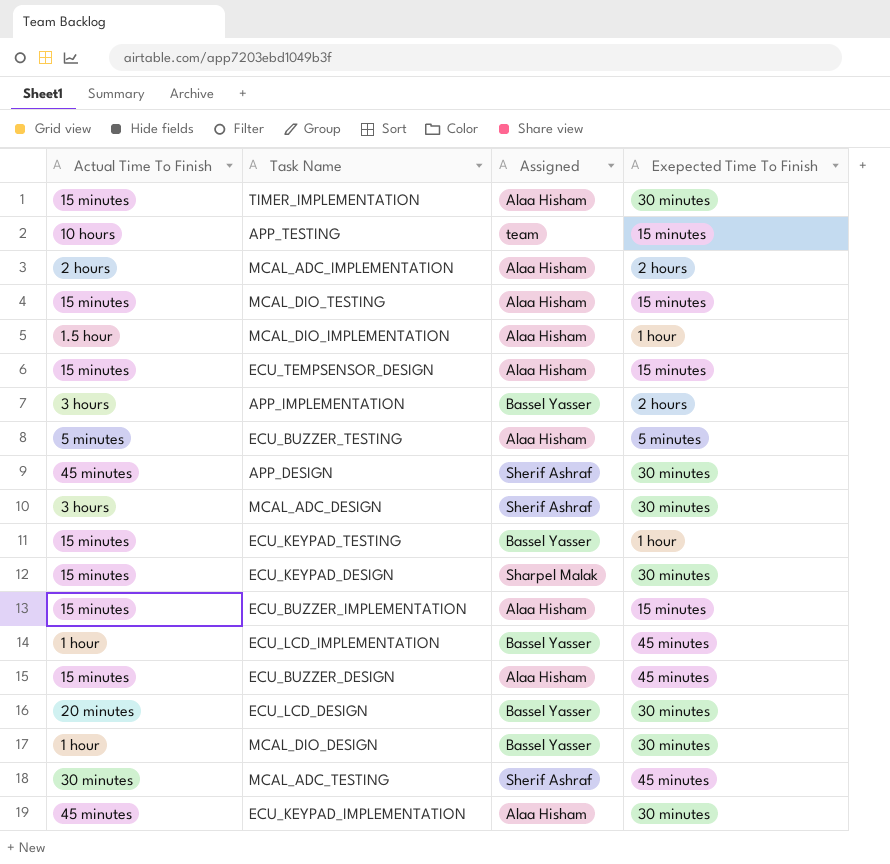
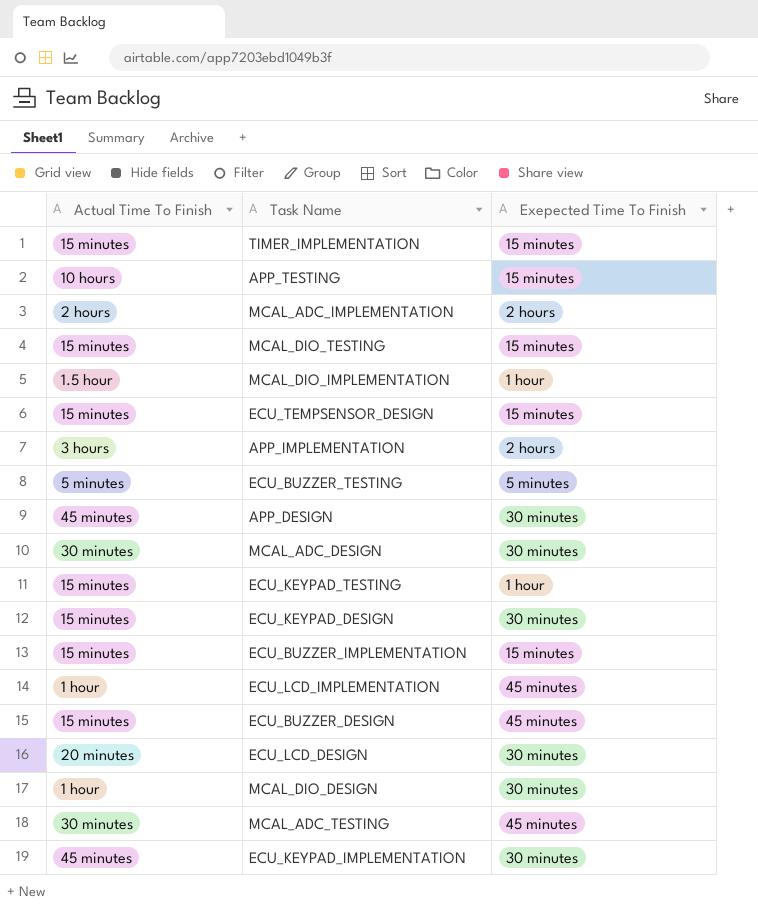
column Assigned | position: 3 -> none
TIMER_IMPLEMENTATION | Exepected Time To Finish: 30 minutes -> 15 minutes
MCAL_ADC_DESIGN | Actual Time To Finish: 3 hours -> 30 minutes

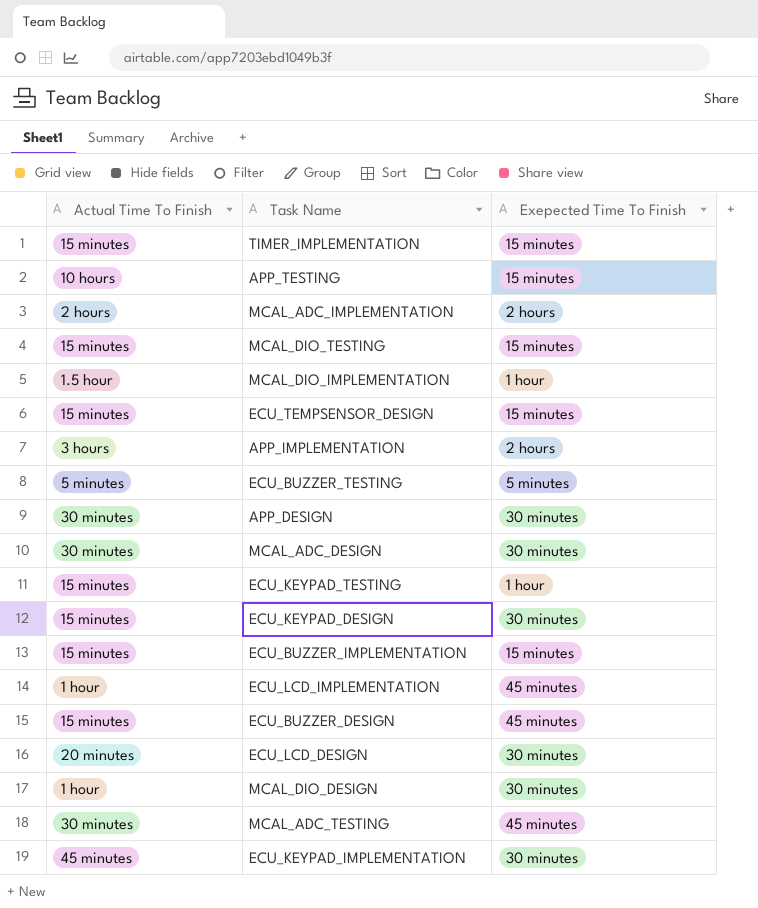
APP_DESIGN | Actual Time To Finish: 45 minutes -> 30 minutes

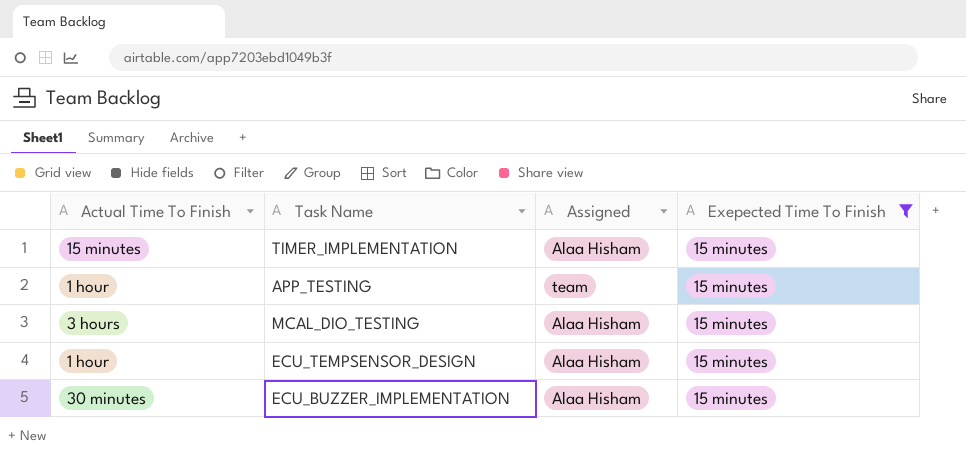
filter: none -> Exepected Time To Finish = 15 minutes
column Assigned | position: none -> 3
APP_TESTING | Actual Time To Finish: 10 hours -> 1 hour
MCAL_DIO_TESTING | Actual Time To Finish: 15 minutes -> 3 hours
ECU_TEMPSENSOR_DESIGN | Actual Time To Finish: 15 minutes -> 1 hour
ECU_BUZZER_IMPLEMENTATION | Actual Time To Finish: 15 minutes -> 30 minutes

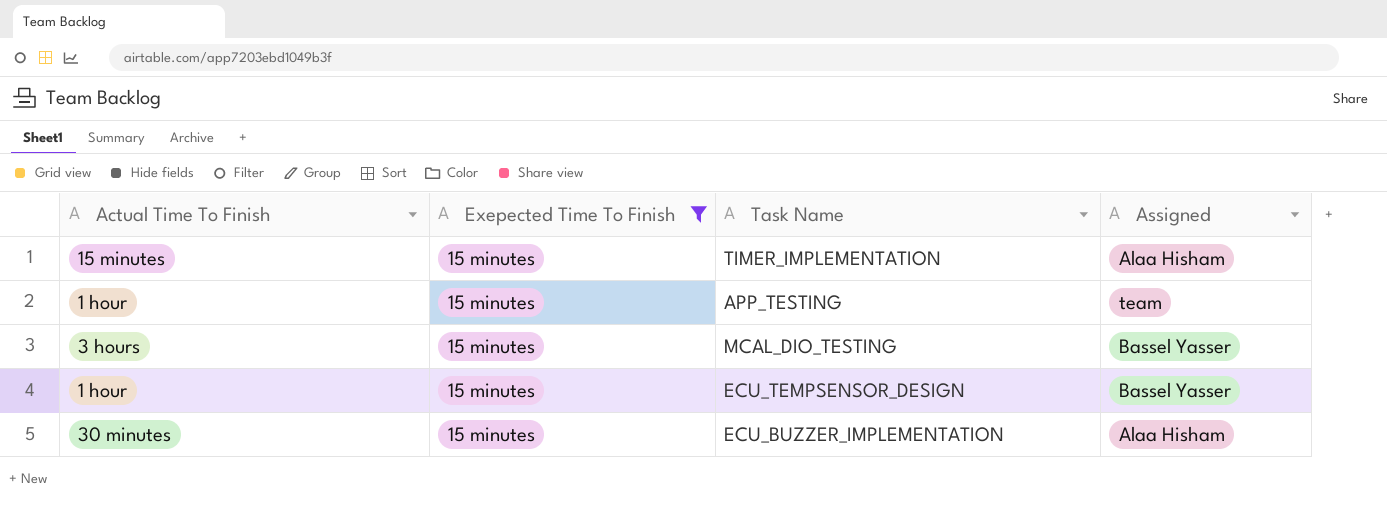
column Exepected Time To Finish | position: 4 -> 2
MCAL_DIO_TESTING | Assigned: Alaa Hisham -> Bassel Yasser
ECU_TEMPSENSOR_DESIGN | Assigned: Alaa Hisham -> Bassel Yasser

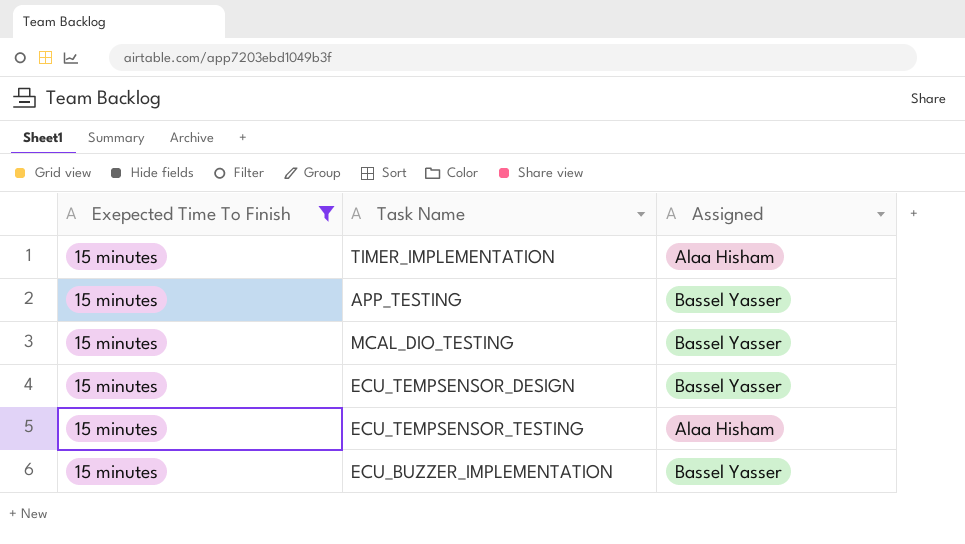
column Actual Time To Finish | position: 1 -> none
APP_TESTING | Assigned: team -> Bassel Yasser
row ECU_TEMPSENSOR_TESTING: none -> 15 minutes | Alaa Hisham
ECU_BUZZER_IMPLEMENTATION | Assigned: Alaa Hisham -> Bassel Yasser

